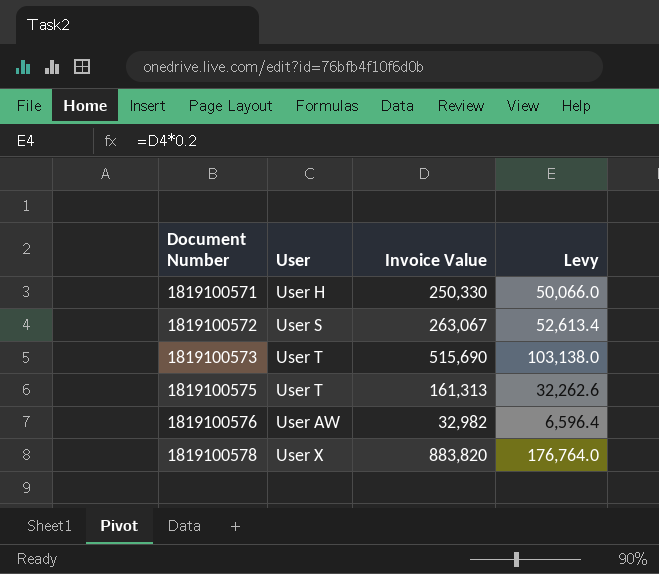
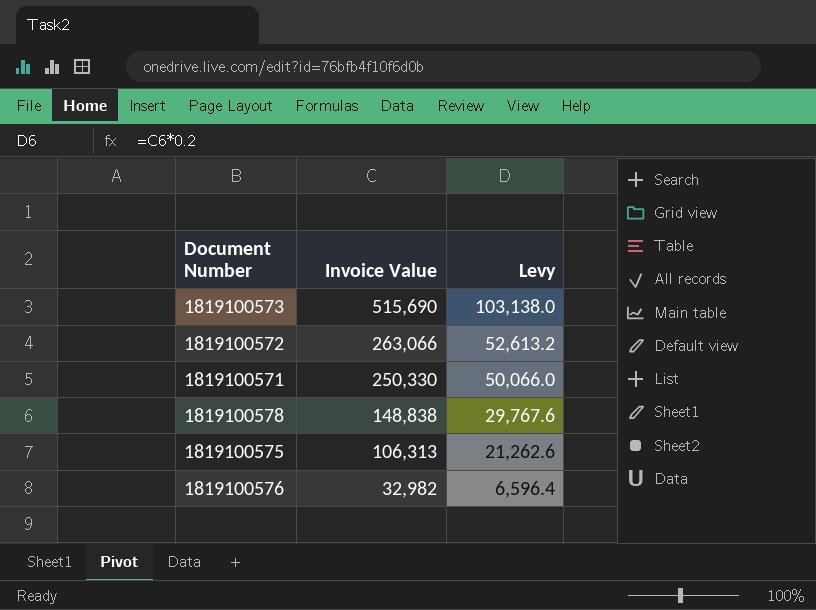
row order: Document Number ascending -> Invoice Value descending
column User | position: 2 -> none
1819100572 | Invoice Value: 263,067 -> 263,066
1819100572 | Levy: 52,613.4 -> 52,613.2
1819100578 | Invoice Value: 883,820 -> 148,838
1819100578 | Levy: 176,764.0 -> 29,767.6
1819100575 | Invoice Value: 161,313 -> 106,313
1819100575 | Levy: 32,262.6 -> 21,262.6

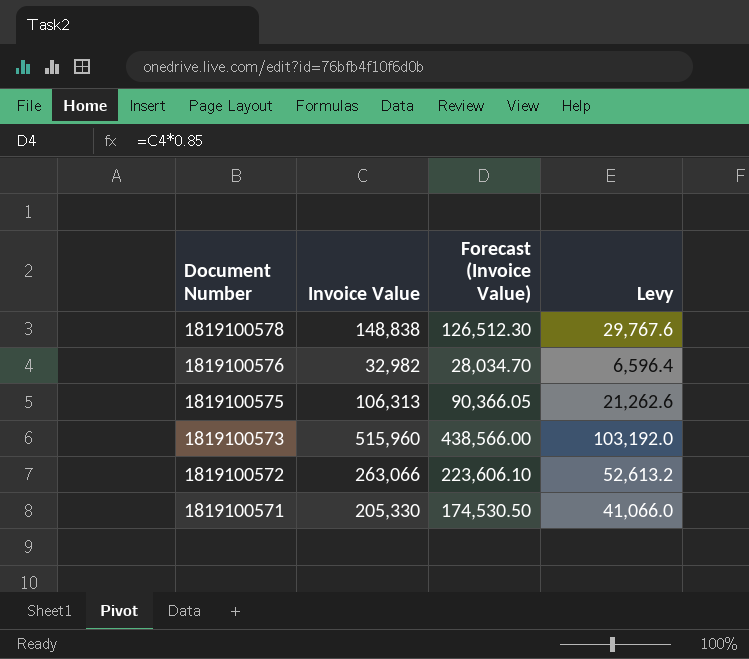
row order: Invoice Value descending -> Document Number descending
column Forecast (Invoice Value) | formula: none -> [Invoice Value] * 0.85
1819100573 | Invoice Value: 515,690 -> 515,960
1819100573 | Levy: 103,138.0 -> 103,192.0
1819100571 | Invoice Value: 250,330 -> 205,330
1819100571 | Levy: 50,066.0 -> 41,066.0

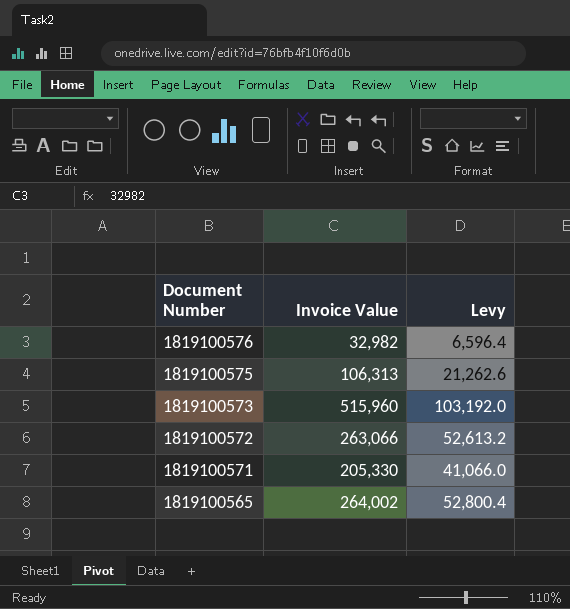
column Forecast (Invoice Value) | formula: [Invoice Value] * 0.85 -> none
row 1819100578: 148,838 | 126,512.30 | 29,767.6 -> none
row 1819100565: none -> 264,002 | 52,800.4

